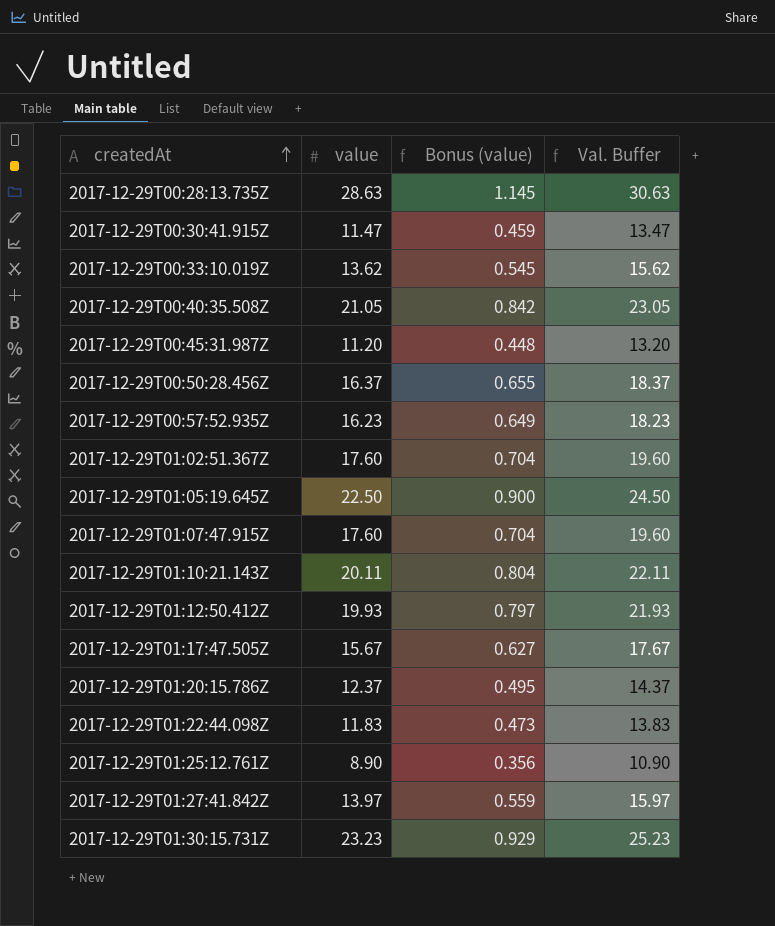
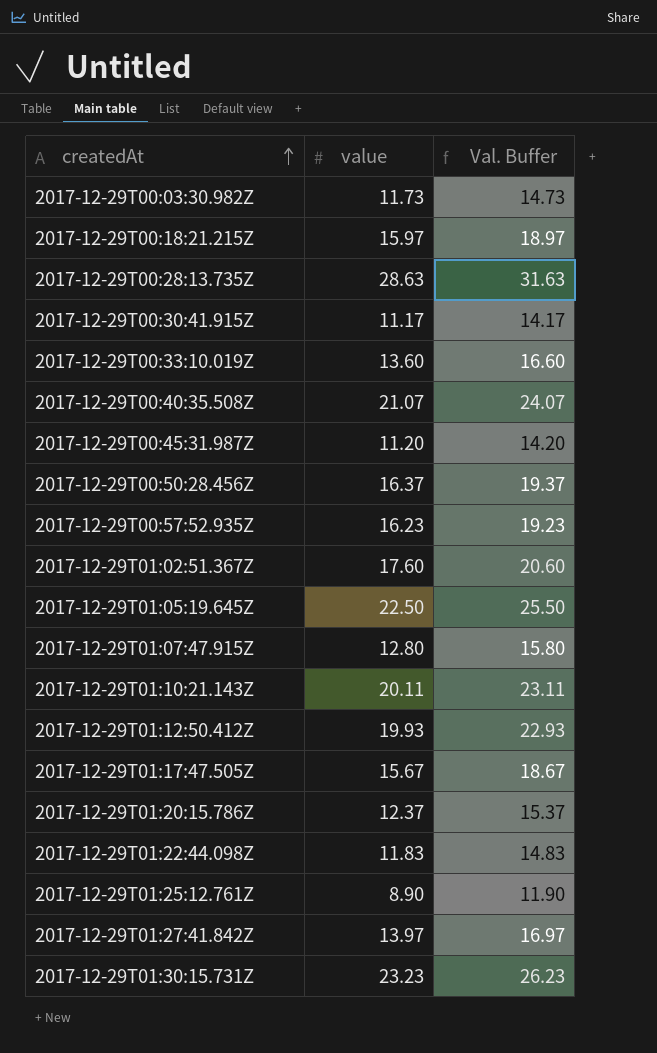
column Bonus (value) | formula: [value] * 0.04 -> none
column Val. Buffer | formula: [value] + 2 -> [value] + 3
row 2017-12-29T00:03:30.982Z: none -> 11.73 | 14.73
row 2017-12-29T00:18:21.215Z: none -> 15.97 | 18.97
2017-12-29T00:30:41.915Z | value: 11.47 -> 11.17
2017-12-29T00:33:10.019Z | value: 13.62 -> 13.60
2017-12-29T00:40:35.508Z | value: 21.05 -> 21.07
2017-12-29T01:07:47.915Z | value: 17.60 -> 12.80

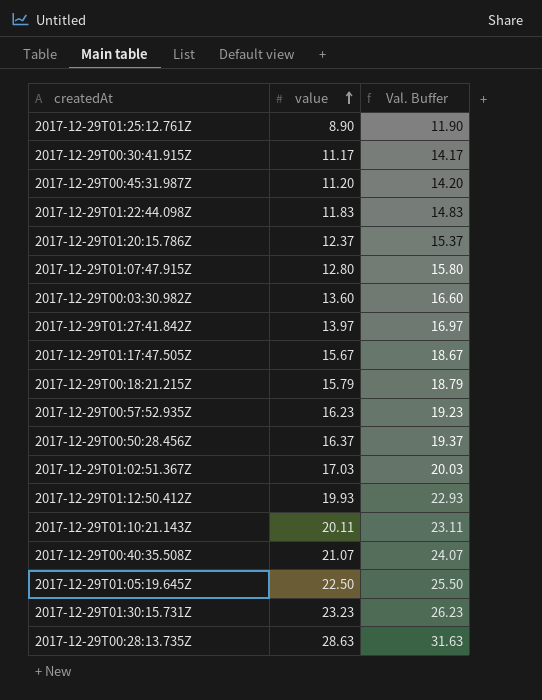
row order: createdAt ascending -> value ascending
row 2017-12-29T00:33:10.019Z: 13.60 | 16.60 -> none
2017-12-29T00:03:30.982Z | value: 11.73 -> 13.60
2017-12-29T00:03:30.982Z | Val. Buffer: 14.73 -> 16.60
2017-12-29T00:18:21.215Z | value: 15.97 -> 15.79
2017-12-29T00:18:21.215Z | Val. Buffer: 18.97 -> 18.79
2017-12-29T01:02:51.367Z | value: 17.60 -> 17.03
2017-12-29T01:02:51.367Z | Val. Buffer: 20.60 -> 20.03

